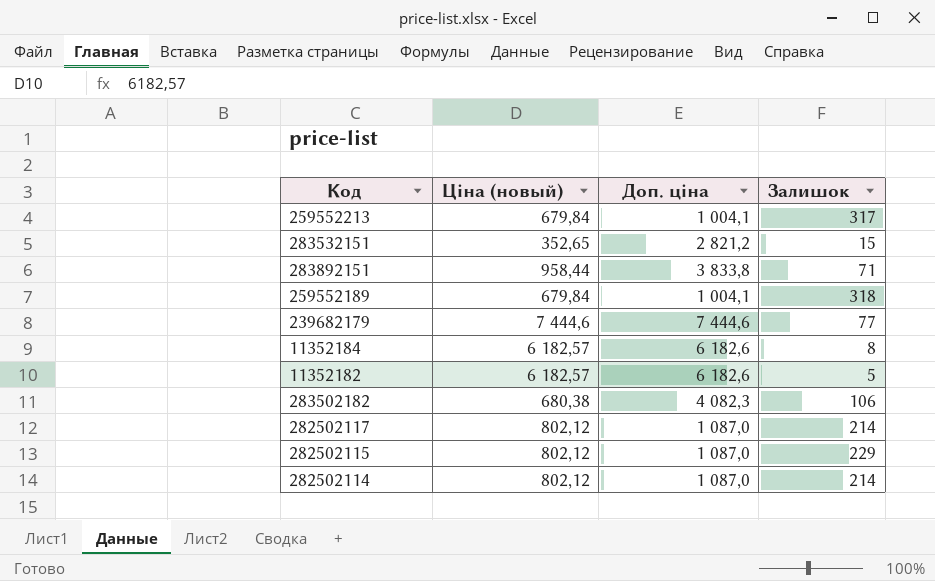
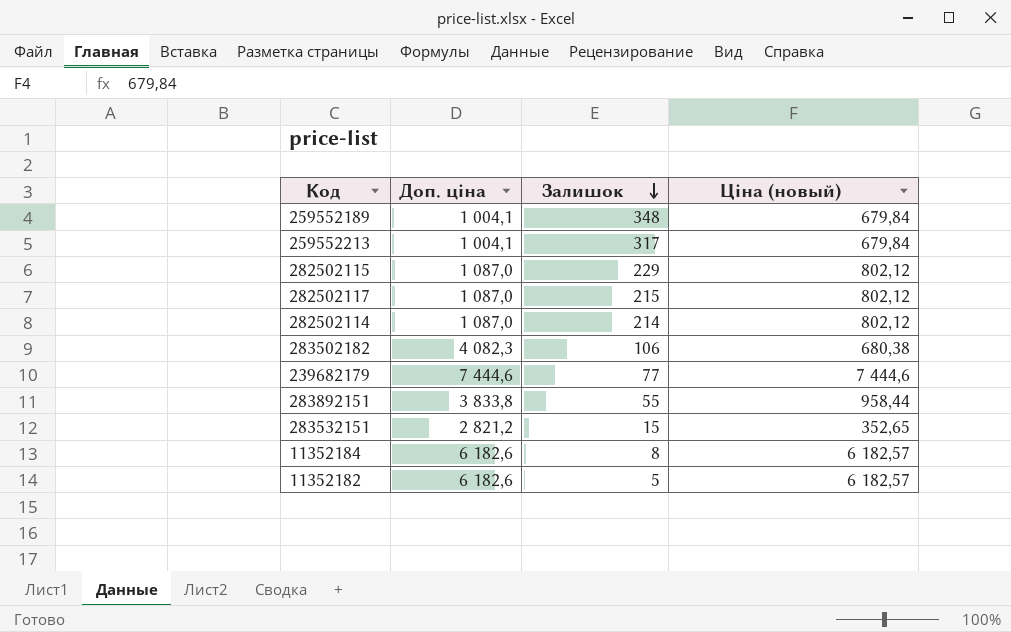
row order: none -> Залишок descending
column Ціна (новый) | position: 2 -> 4
259552189 | Залишок: 318 -> 348
282502117 | Залишок: 214 -> 215
283892151 | Залишок: 71 -> 55

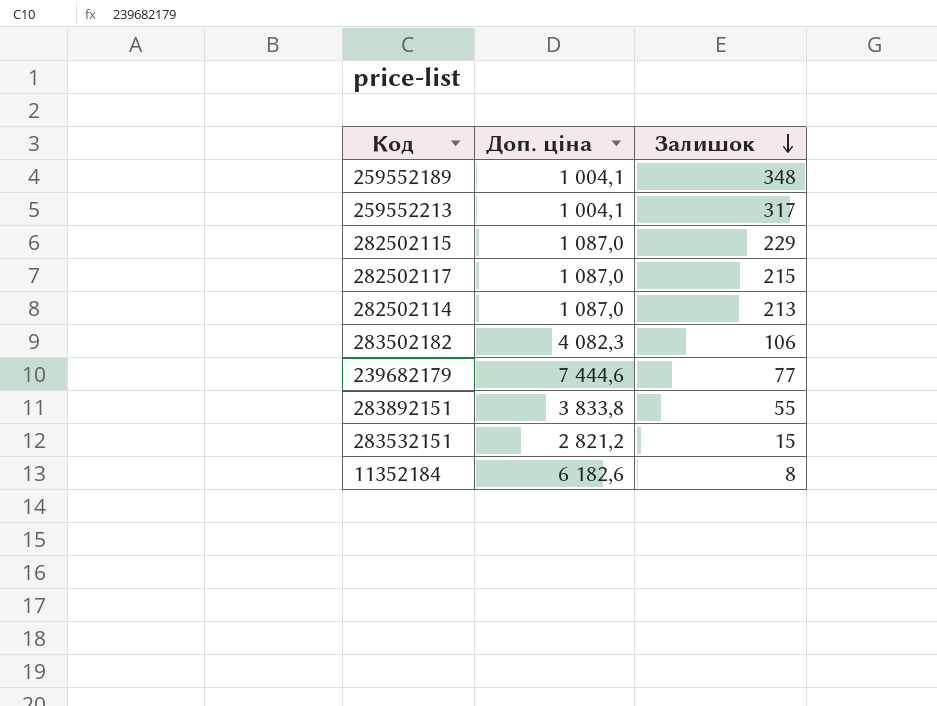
column Ціна (новый) | position: 4 -> none
row 11352182: 6 182,6 | 5 | 6 182,57 -> none
282502114 | Залишок: 214 -> 213

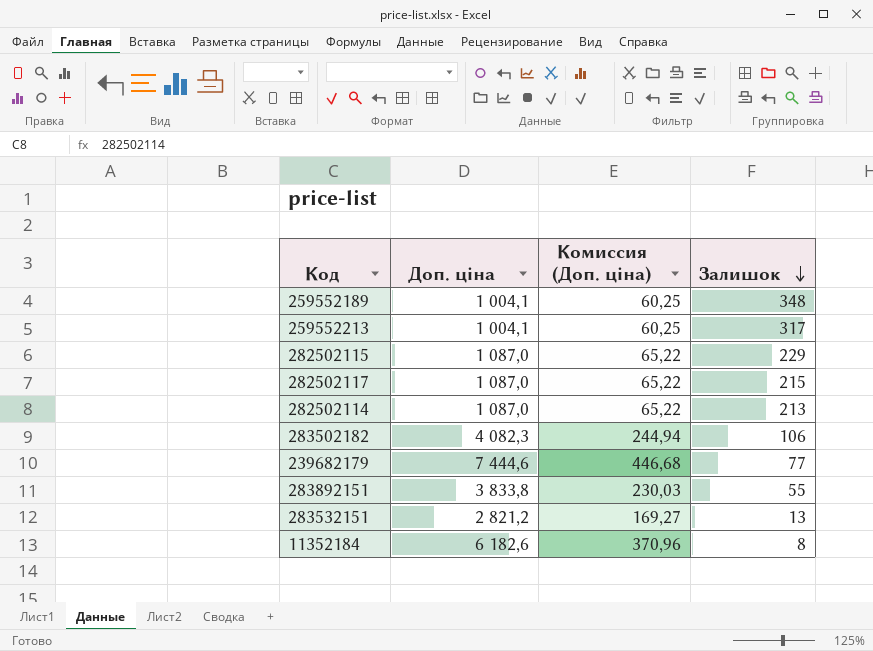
column Комиссия (Доп. ціна) | formula: none -> [Доп. ціна] * 0,06
283532151 | Залишок: 15 -> 13

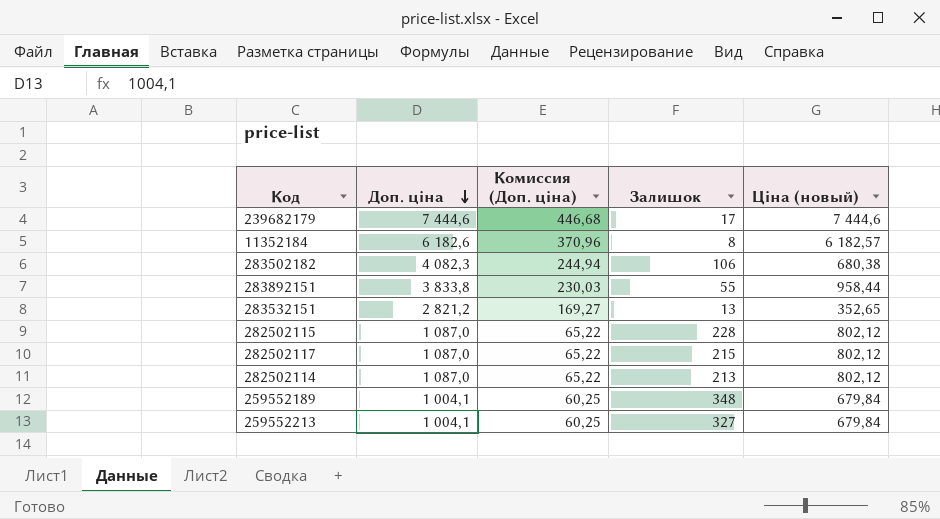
row order: Залишок descending -> Доп. ціна descending
column Ціна (новый) | position: none -> 5
239682179 | Залишок: 77 -> 17
282502115 | Залишок: 229 -> 228
259552213 | Залишок: 317 -> 327

